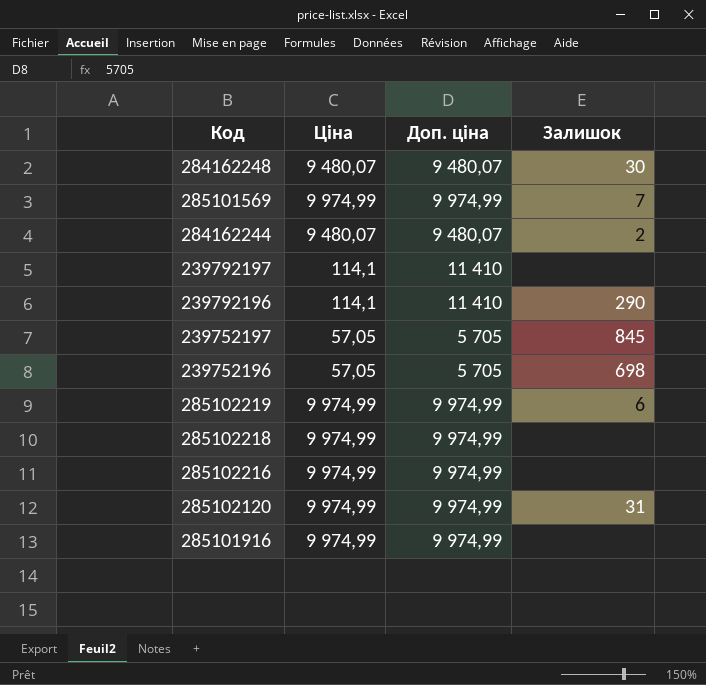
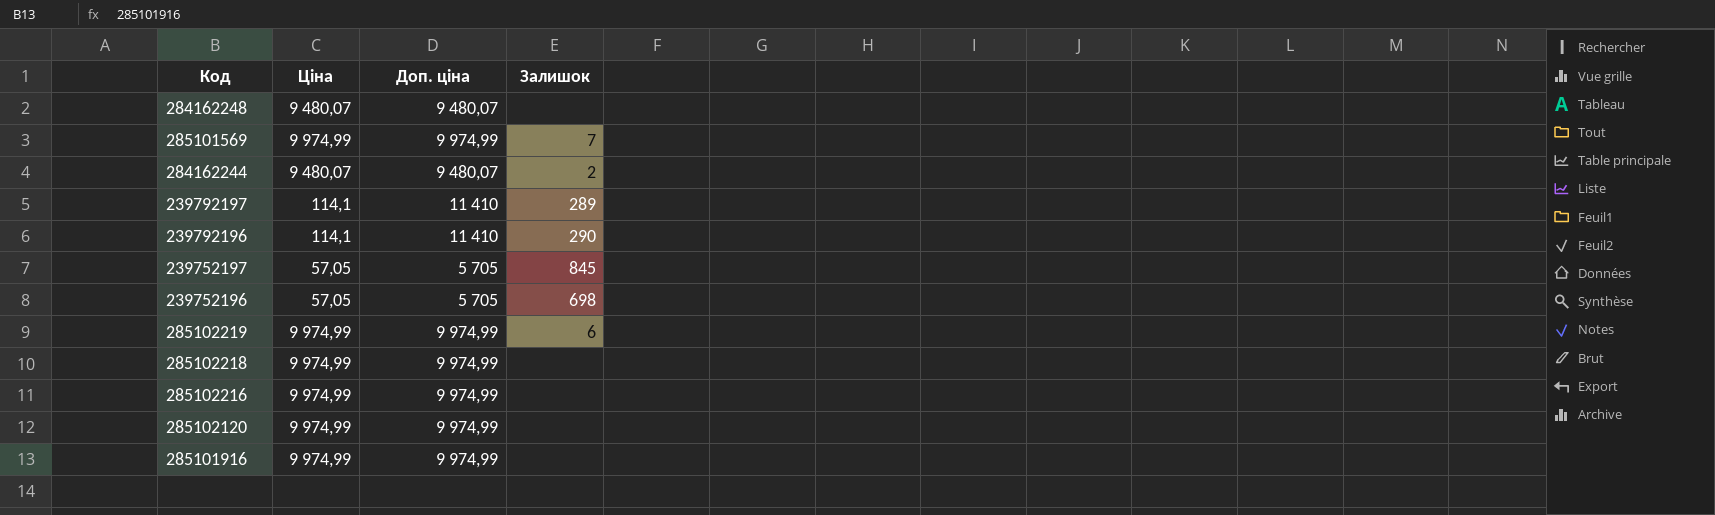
284162248 | Залишок: 30 -> none
239792197 | Залишок: none -> 289
285102120 | Залишок: 31 -> none

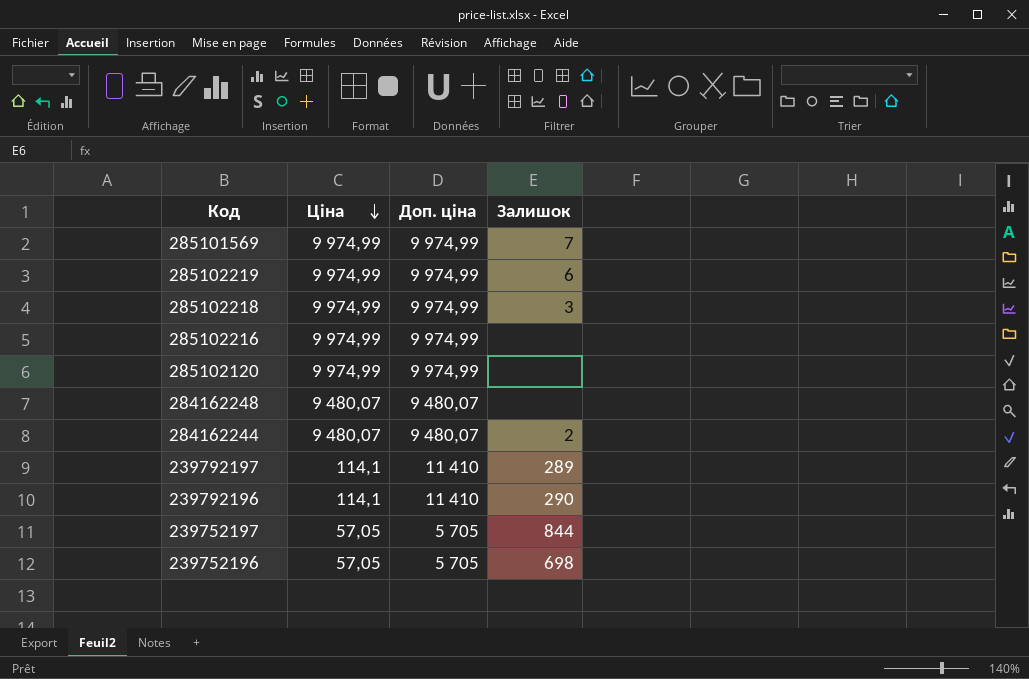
row order: none -> Ціна descending
row 285101916: 9 974,99 | 9 974,99 | none -> none
285102218 | Залишок: none -> 3
239752197 | Залишок: 845 -> 844

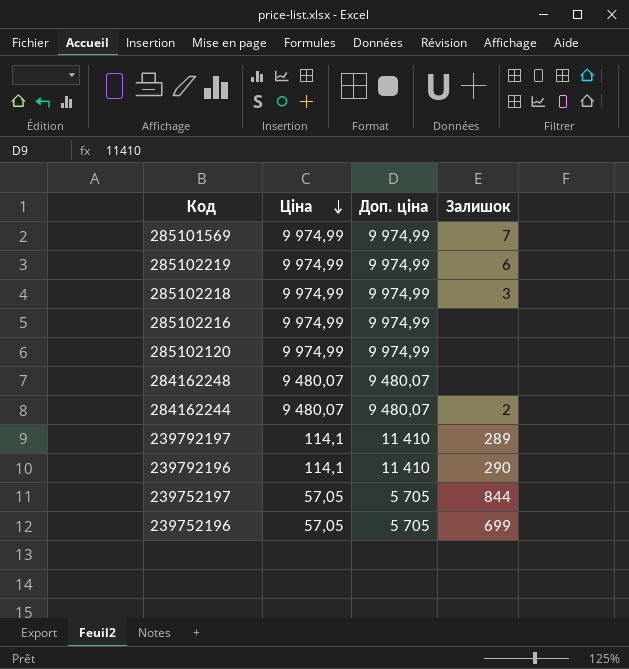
239752196 | Залишок: 698 -> 699

